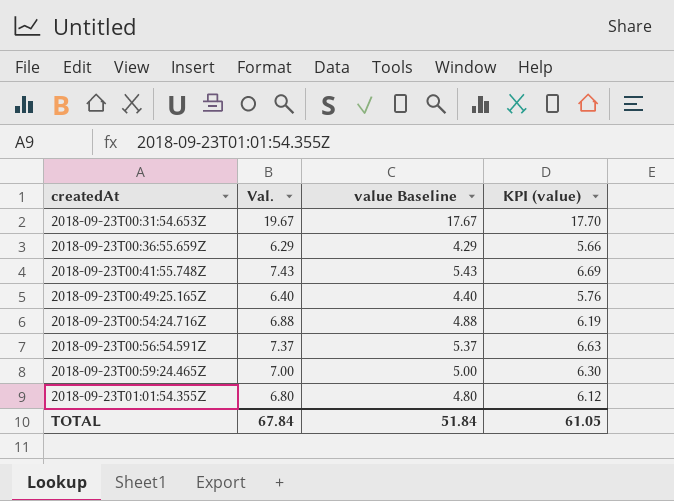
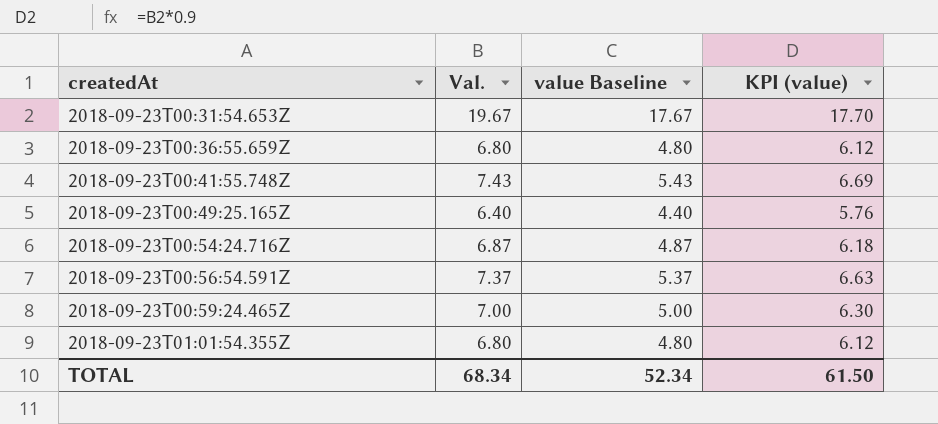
2018-09-23T00:36:55.659Z | Val.: 6.29 -> 6.80
2018-09-23T00:36:55.659Z | value Baseline: 4.29 -> 4.80
2018-09-23T00:36:55.659Z | KPI (value): 5.66 -> 6.12
2018-09-23T00:54:24.716Z | Val.: 6.88 -> 6.87
2018-09-23T00:54:24.716Z | value Baseline: 4.88 -> 4.87
2018-09-23T00:54:24.716Z | KPI (value): 6.19 -> 6.18
TOTAL | Val.: 67.84 -> 68.34
TOTAL | value Baseline: 51.84 -> 52.34
TOTAL | KPI (value): 61.05 -> 61.50

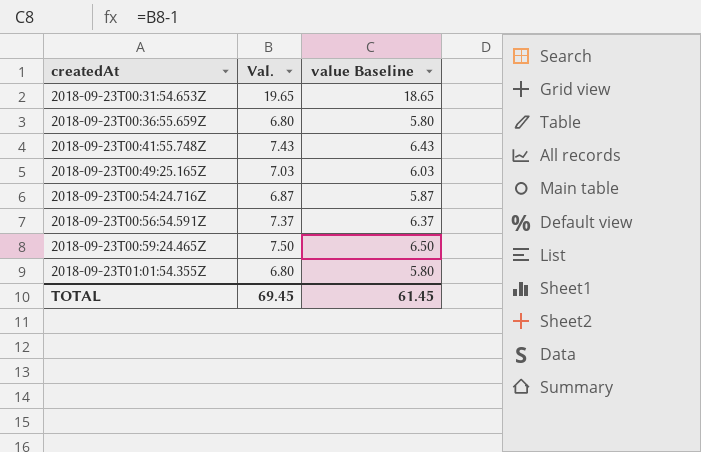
column KPI (value) | formula: [Val.] * 0.9 -> none
column value Baseline | formula: [Val.] - 2 -> [Val.] - 1
2018-09-23T00:31:54.653Z | Val.: 19.67 -> 19.65
2018-09-23T00:49:25.165Z | Val.: 6.40 -> 7.03
2018-09-23T00:59:24.465Z | Val.: 7.00 -> 7.50
TOTAL | Val.: 68.34 -> 69.45
TOTAL | value Baseline: 52.34 -> 61.45

